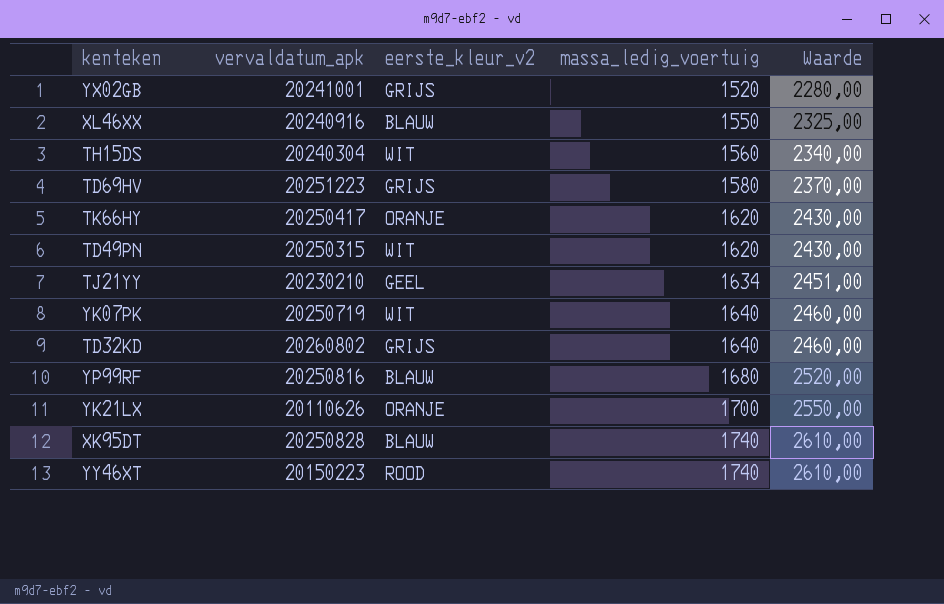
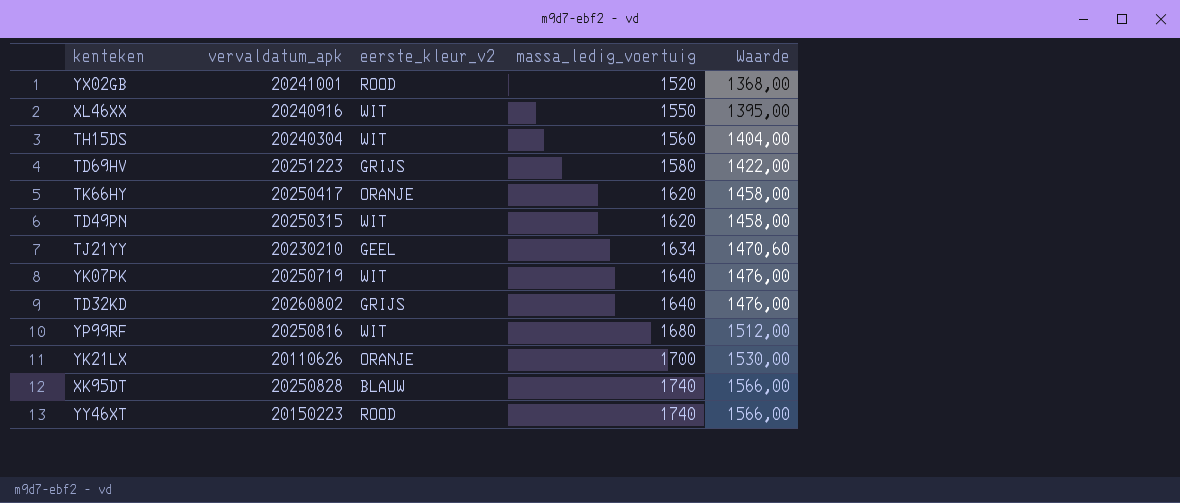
column Waarde | formula: [massa_ledig_voertuig] * 1,5 -> [massa_ledig_voertuig] * 0,9
YX02GB | eerste_kleur_v2: GRIJS -> ROOD
XL46XX | eerste_kleur_v2: BLAUW -> WIT
YP99RF | eerste_kleur_v2: BLAUW -> WIT

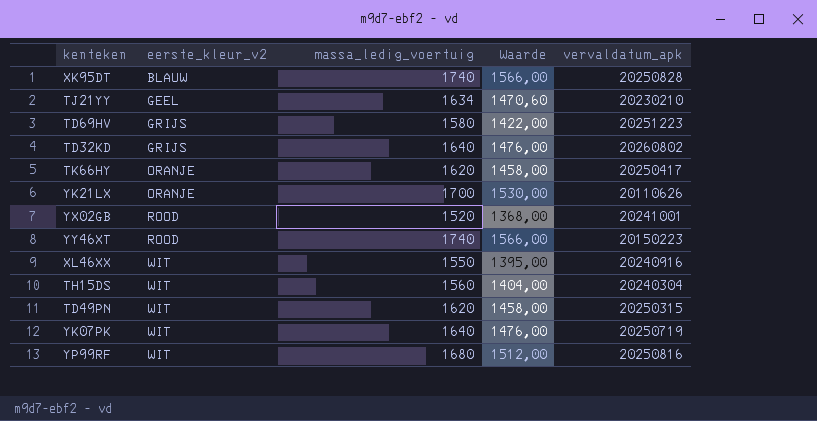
row order: massa_ledig_voertuig ascending -> eerste_kleur_v2 ascending
column vervaldatum_apk | position: 2 -> 5

